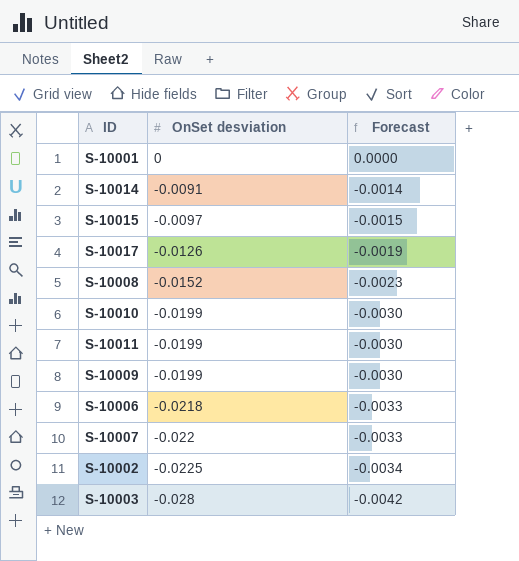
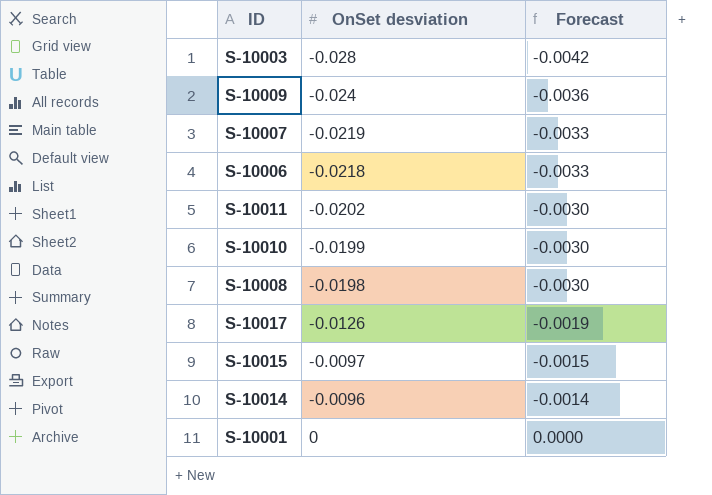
row order: OnSet desviation descending -> OnSet desviation ascending
row S-10002: -0.0225 | -0.0034 -> none
S-10009 | OnSet desviation: -0.0199 -> -0.024
S-10009 | Forecast: -0.0030 -> -0.0036
S-10007 | OnSet desviation: -0.022 -> -0.0219
S-10011 | OnSet desviation: -0.0199 -> -0.0202
S-10008 | OnSet desviation: -0.0152 -> -0.0198
S-10008 | Forecast: -0.0023 -> -0.0030
S-10014 | OnSet desviation: -0.0091 -> -0.0096

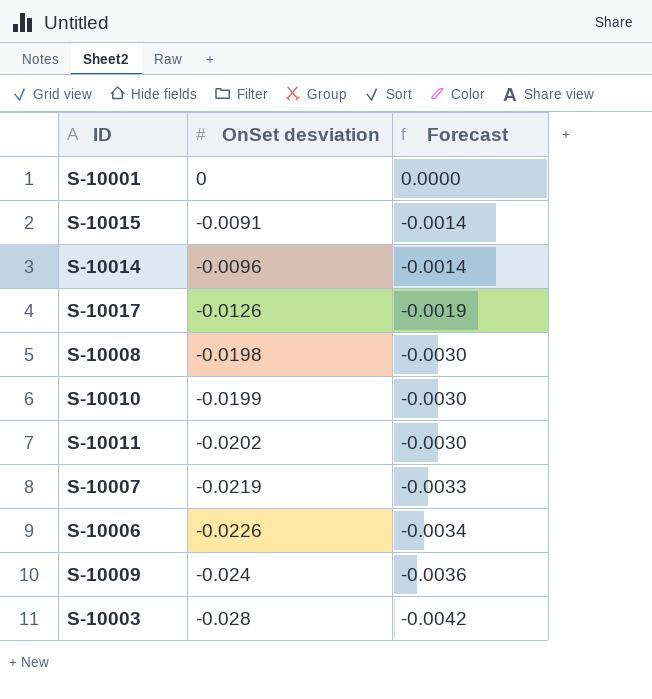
row order: OnSet desviation ascending -> OnSet desviation descending
S-10015 | OnSet desviation: -0.0097 -> -0.0091
S-10015 | Forecast: -0.0015 -> -0.0014
S-10006 | OnSet desviation: -0.0218 -> -0.0226
S-10006 | Forecast: -0.0033 -> -0.0034

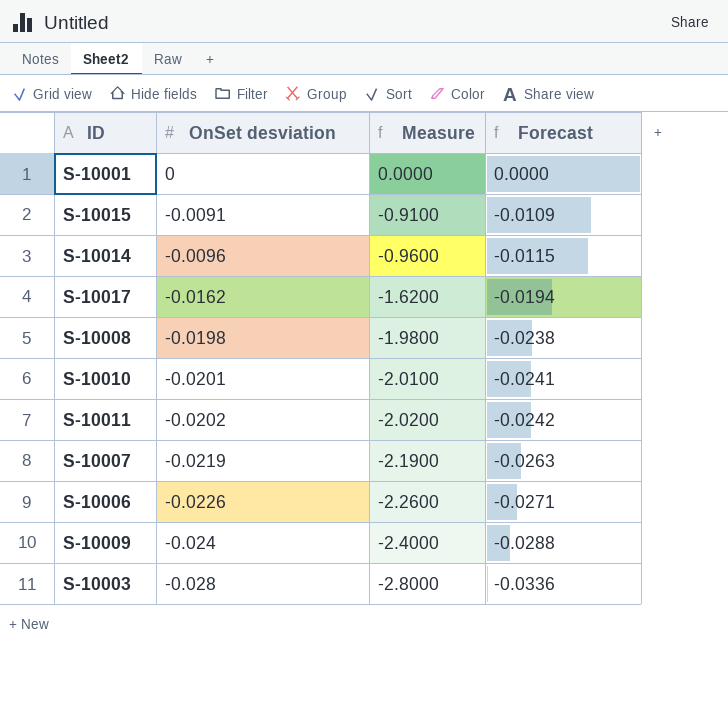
column Measure | formula: none -> [OnSet desviation] * 100
column Forecast | formula: [OnSet desviation] * 0.15 -> [OnSet desviation] * 1.2
S-10017 | OnSet desviation: -0.0126 -> -0.0162
S-10010 | OnSet desviation: -0.0199 -> -0.0201

